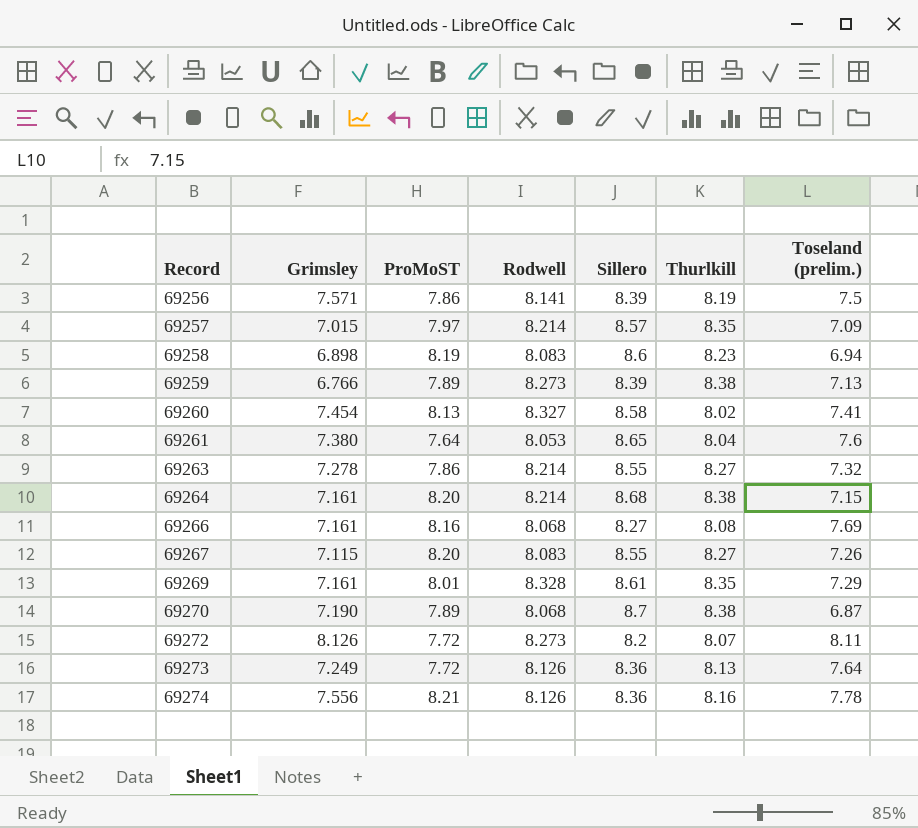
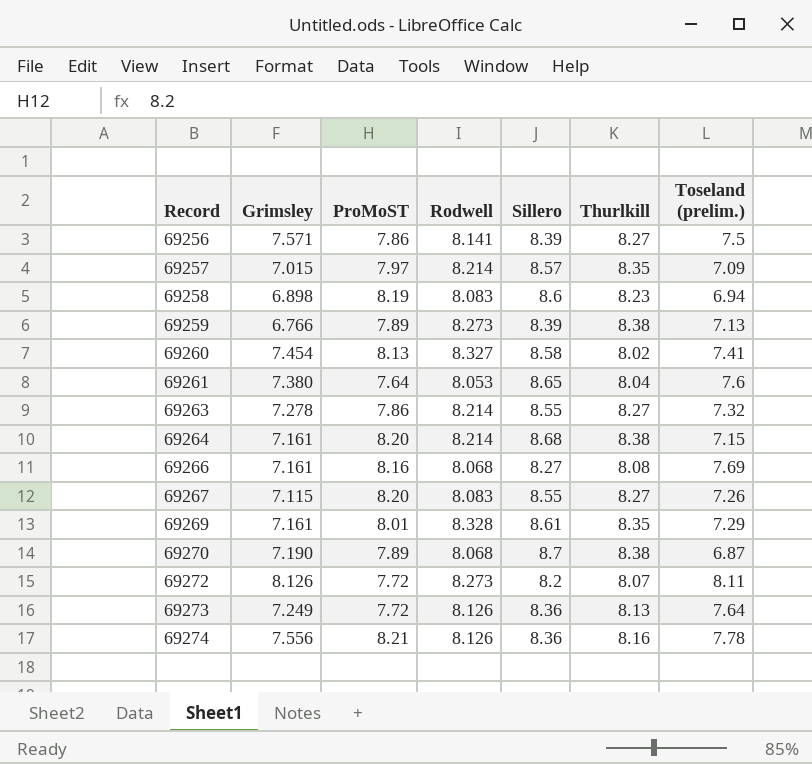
69256 | Thurlkill: 8.19 -> 8.27

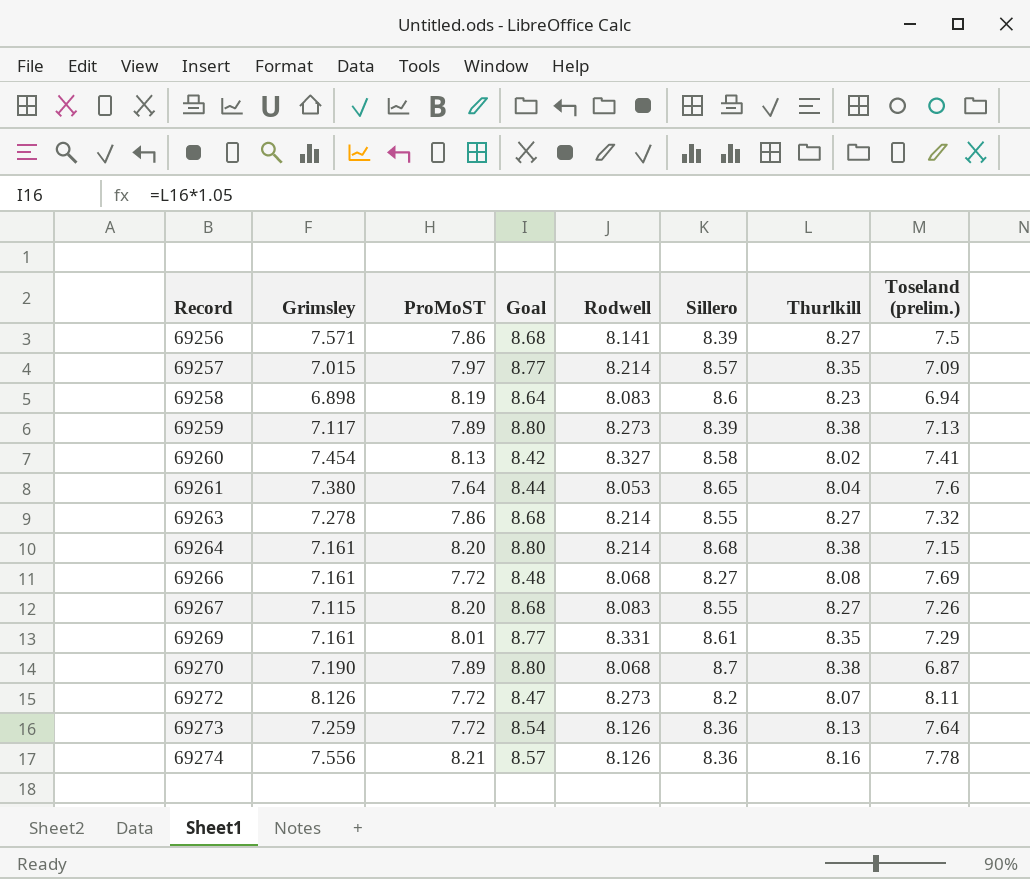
column Goal | formula: none -> [Thurlkill] * 1.05
69259 | Grimsley: 6.766 -> 7.117
69266 | ProMoST: 8.16 -> 7.72
69269 | Rodwell: 8.328 -> 8.331
69273 | Grimsley: 7.249 -> 7.259

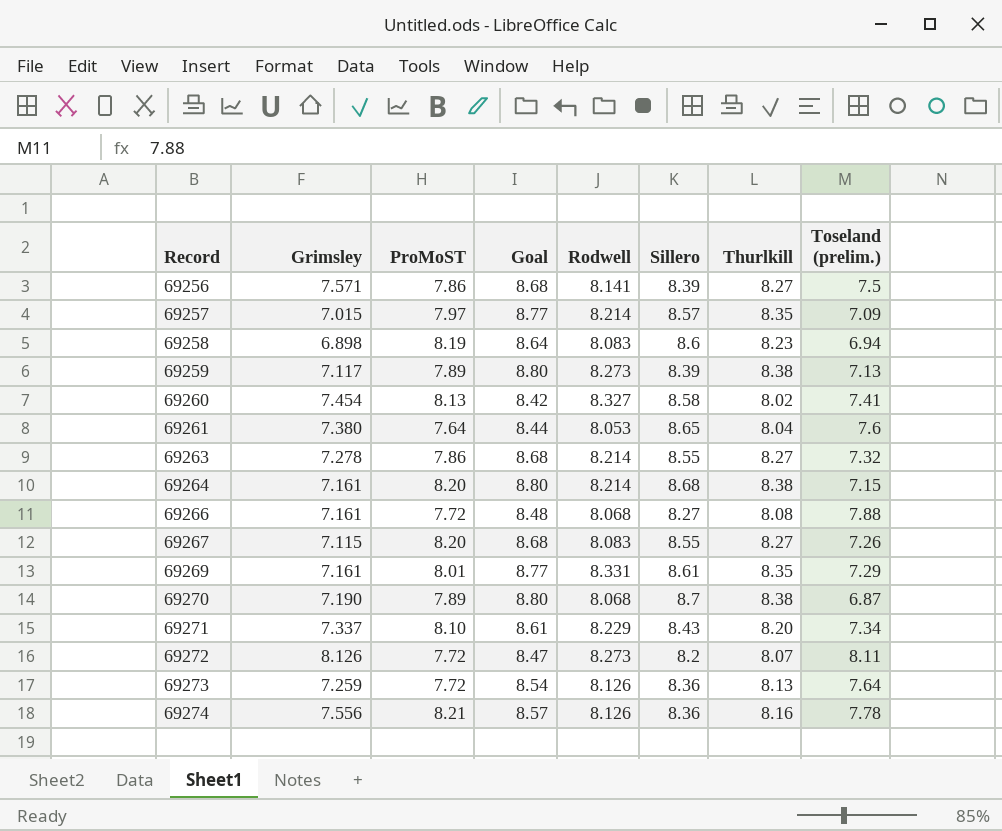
69266 | Toseland (prelim.): 7.69 -> 7.88
row 69271: none -> 7.337 | 8.10 | 8.61 | 8.229 | 8.43 | 8.20 | 7.34

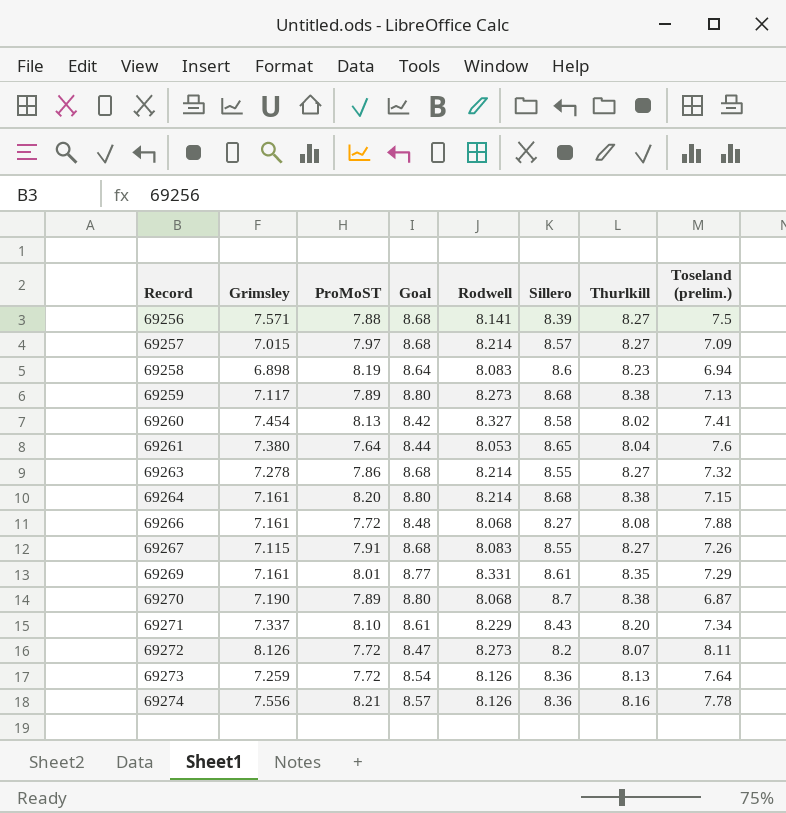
69256 | ProMoST: 7.86 -> 7.88
69257 | Goal: 8.77 -> 8.68
69257 | Thurlkill: 8.35 -> 8.27
69259 | Sillero: 8.39 -> 8.68
69267 | ProMoST: 8.20 -> 7.91

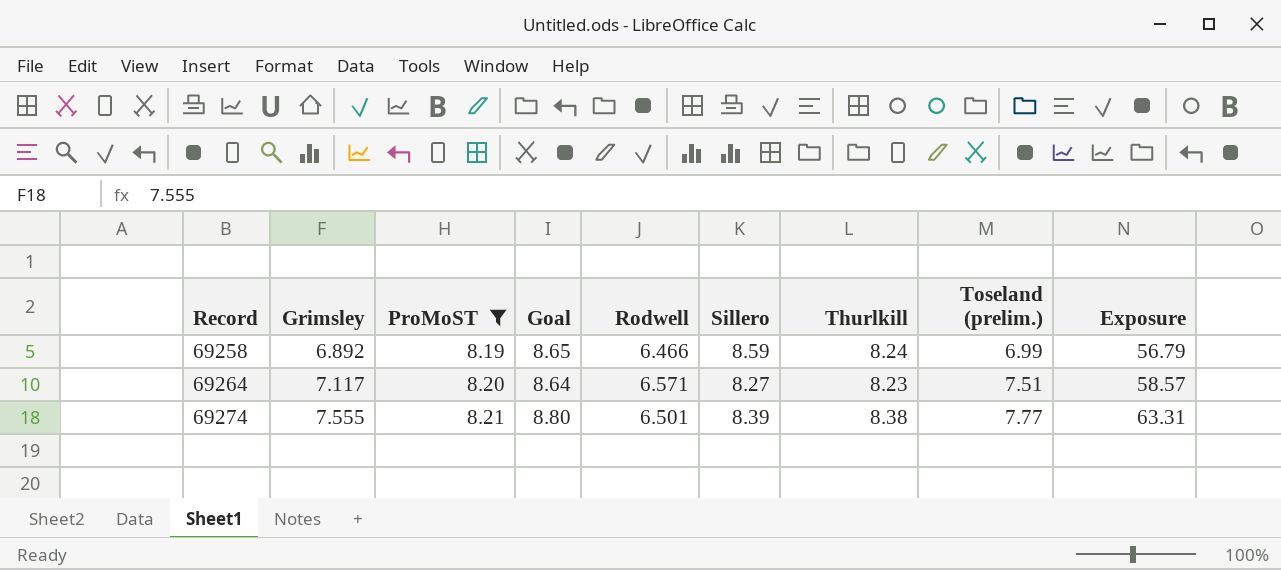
filter: none -> ProMoST >= 8.19
column Exposure | formula: none -> [Grimsley] * [Thurlkill]
69258 | Grimsley: 6.898 -> 6.892
69258 | Goal: 8.64 -> 8.65
69258 | Rodwell: 8.083 -> 6.466
69258 | Sillero: 8.6 -> 8.59
69258 | Thurlkill: 8.23 -> 8.24
69258 | Toseland (prelim.): 6.94 -> 6.99
69264 | Grimsley: 7.161 -> 7.117
69264 | Goal: 8.80 -> 8.64
69264 | Rodwell: 8.214 -> 6.571
69264 | Sillero: 8.68 -> 8.27
69264 | Thurlkill: 8.38 -> 8.23
69264 | Toseland (prelim.): 7.15 -> 7.51
69274 | Grimsley: 7.556 -> 7.555
69274 | Goal: 8.57 -> 8.80
69274 | Rodwell: 8.126 -> 6.501
69274 | Sillero: 8.36 -> 8.39
69274 | Thurlkill: 8.16 -> 8.38
69274 | Toseland (prelim.): 7.78 -> 7.77

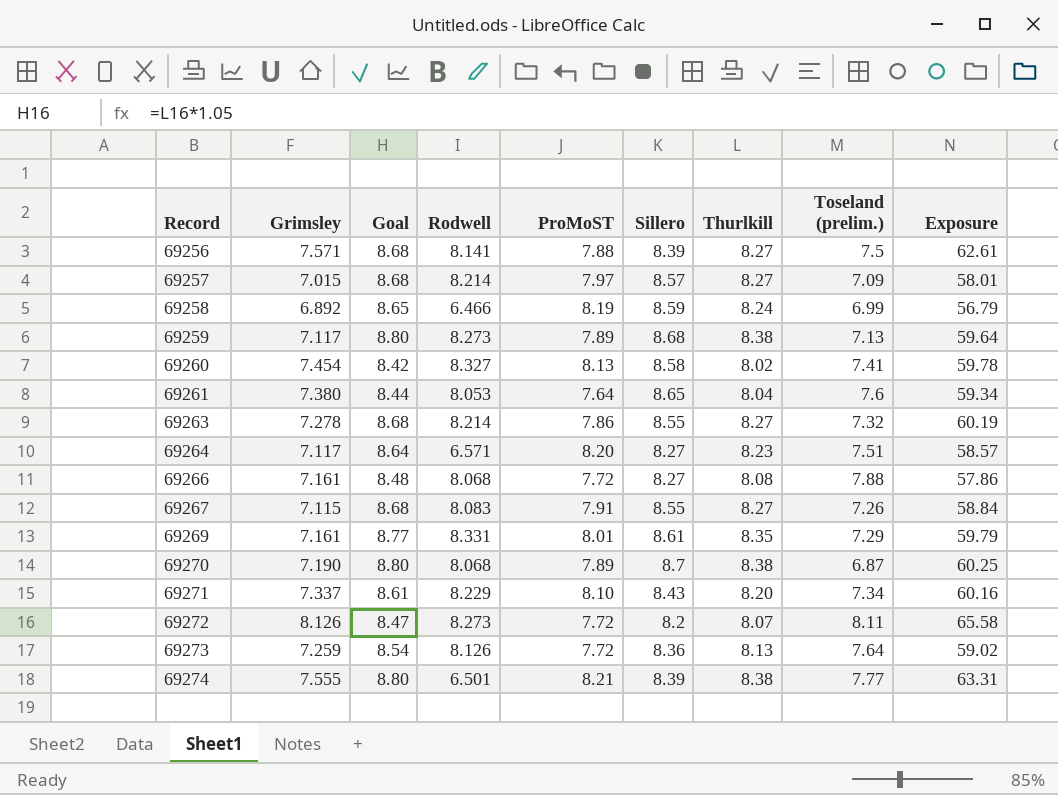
filter: ProMoST >= 8.19 -> none
column ProMoST | position: 3 -> 5

